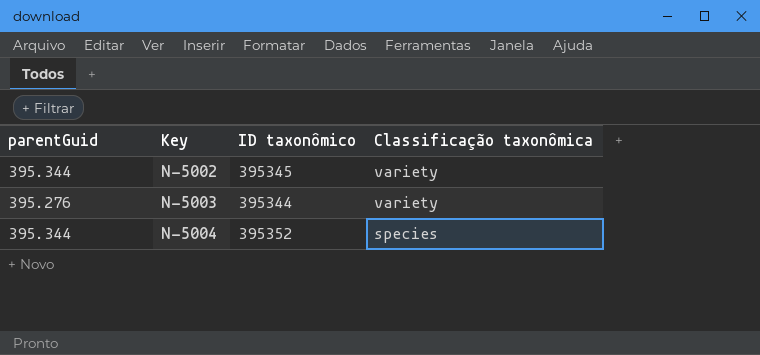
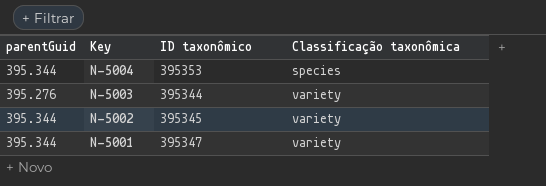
row order: Key ascending -> Key descending
N-5004 | ID taxonômico: 395352 -> 395353
row N-5001: none -> 395.344 | 395347 | variety

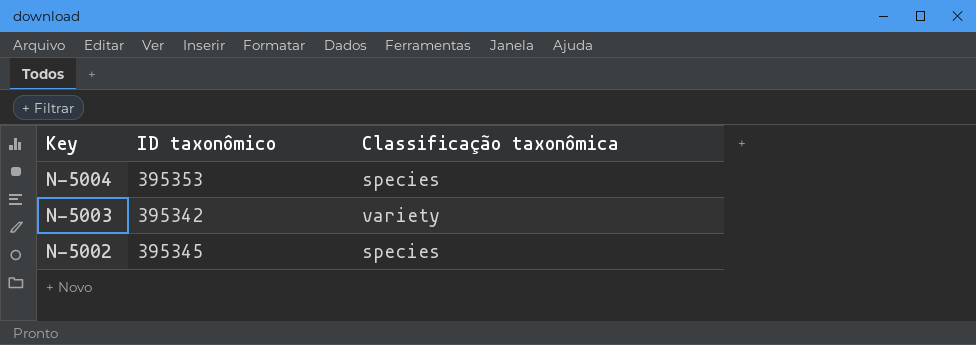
column parentGuid | position: 1 -> none
row N-5001: 395.344 | 395347 | variety -> none
N-5003 | ID taxonômico: 395344 -> 395342
N-5002 | Classificação taxonômica: variety -> species

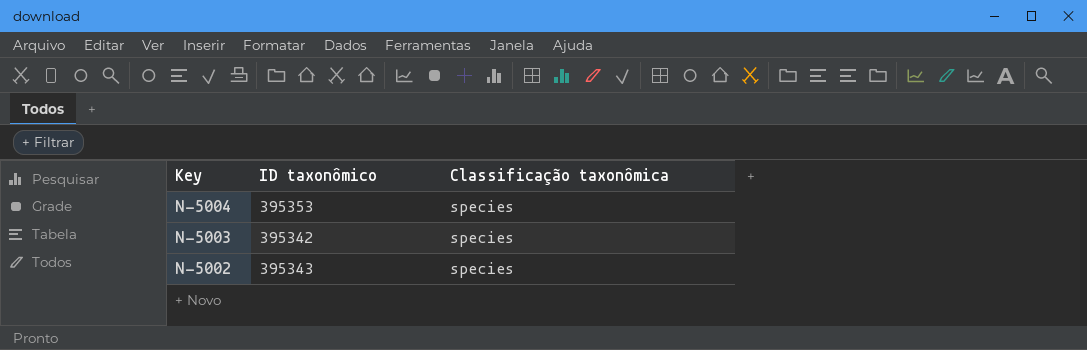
N-5003 | Classificação taxonômica: variety -> species
N-5002 | ID taxonômico: 395345 -> 395343

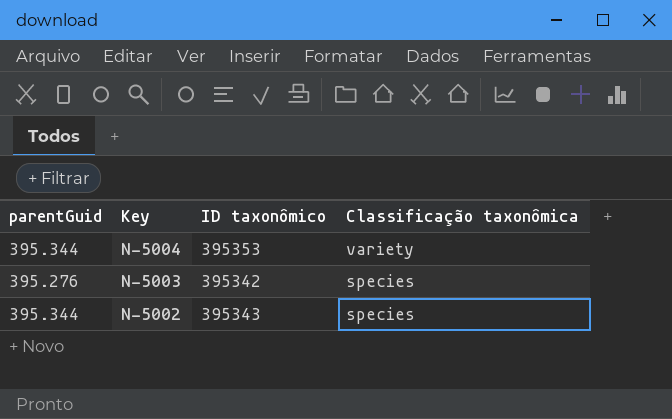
column parentGuid | position: none -> 1
N-5004 | Classificação taxonômica: species -> variety

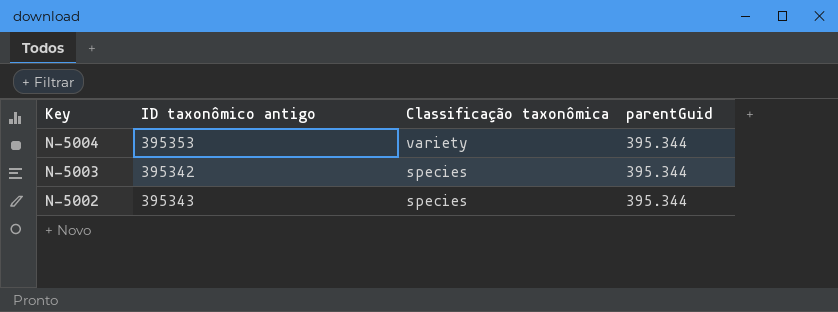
column name: ID taxonômico -> ID taxonômico antigo
column parentGuid | position: 1 -> 4
N-5003 | parentGuid: 395.276 -> 395.344

